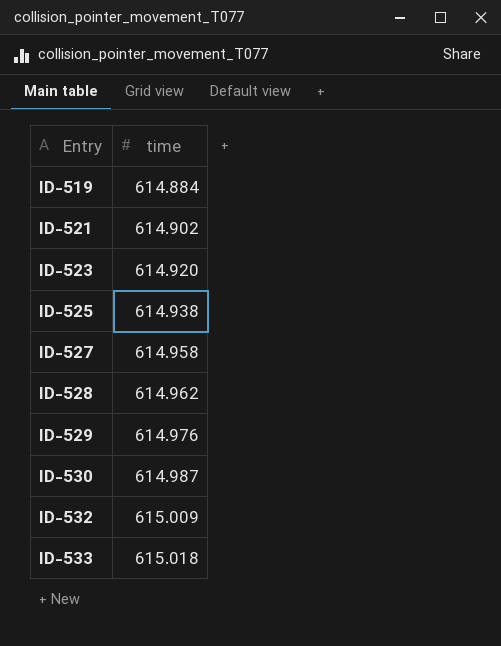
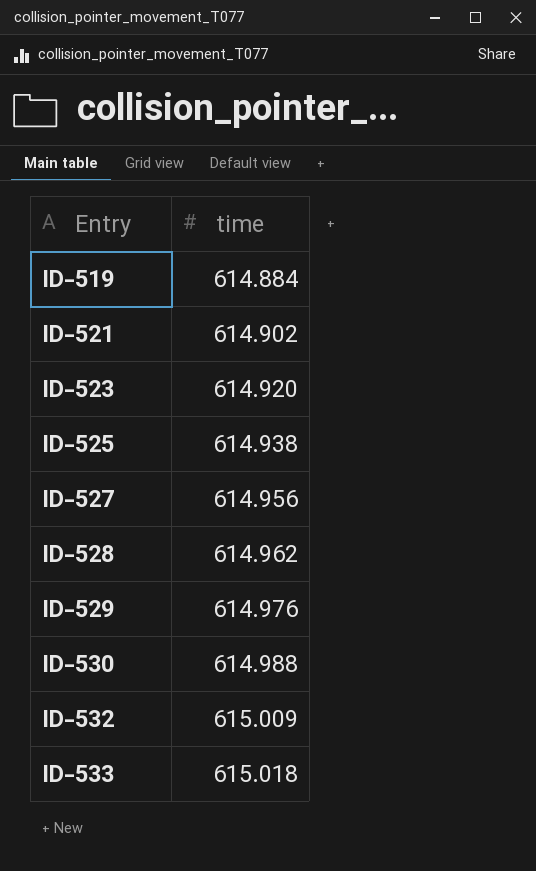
ID-527 | time: 614.958 -> 614.956
ID-530 | time: 614.987 -> 614.988

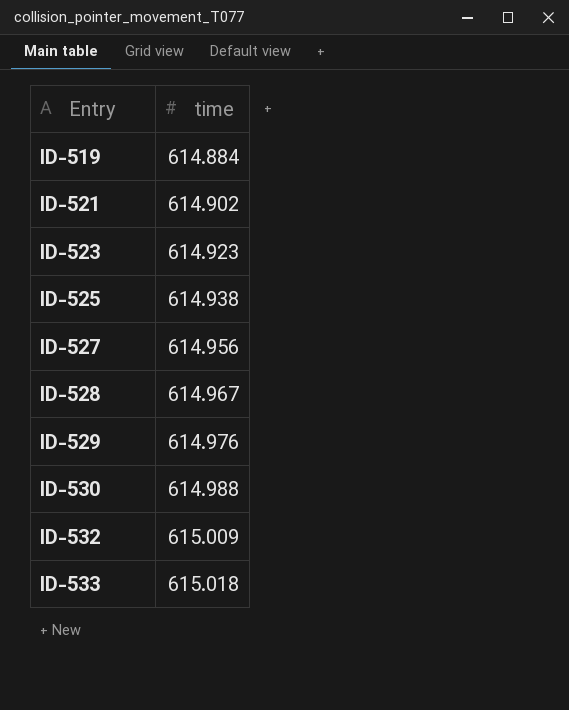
ID-523 | time: 614.920 -> 614.923
ID-528 | time: 614.962 -> 614.967

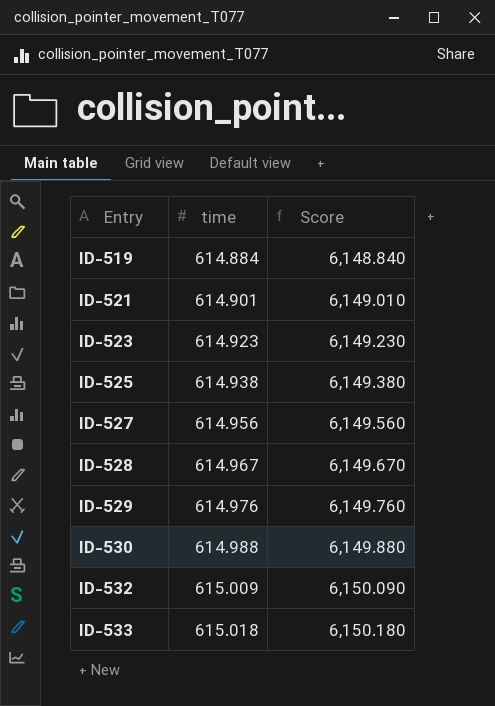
column Score | formula: none -> [time] * 10
ID-521 | time: 614.902 -> 614.901

